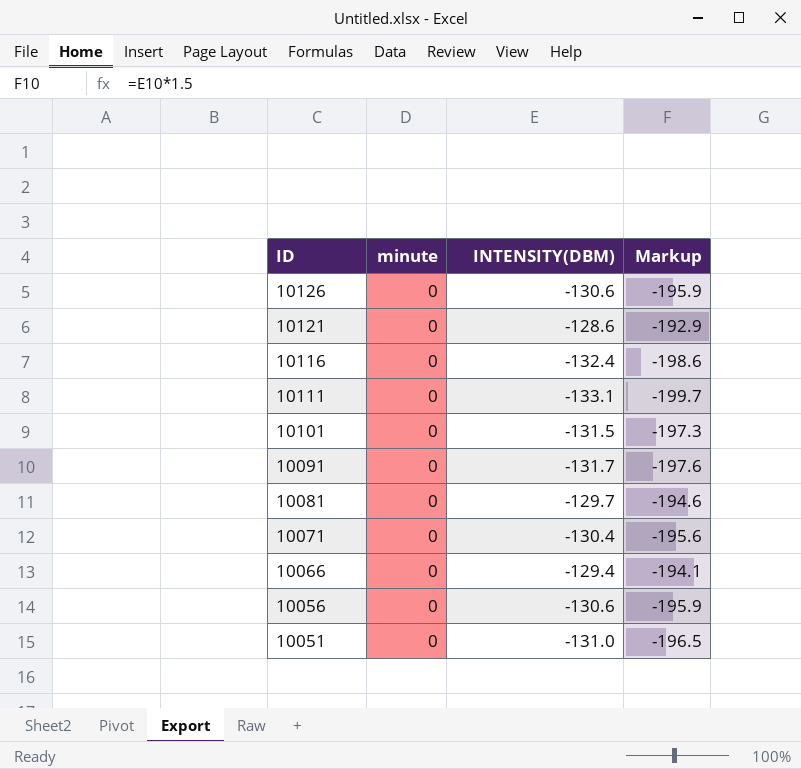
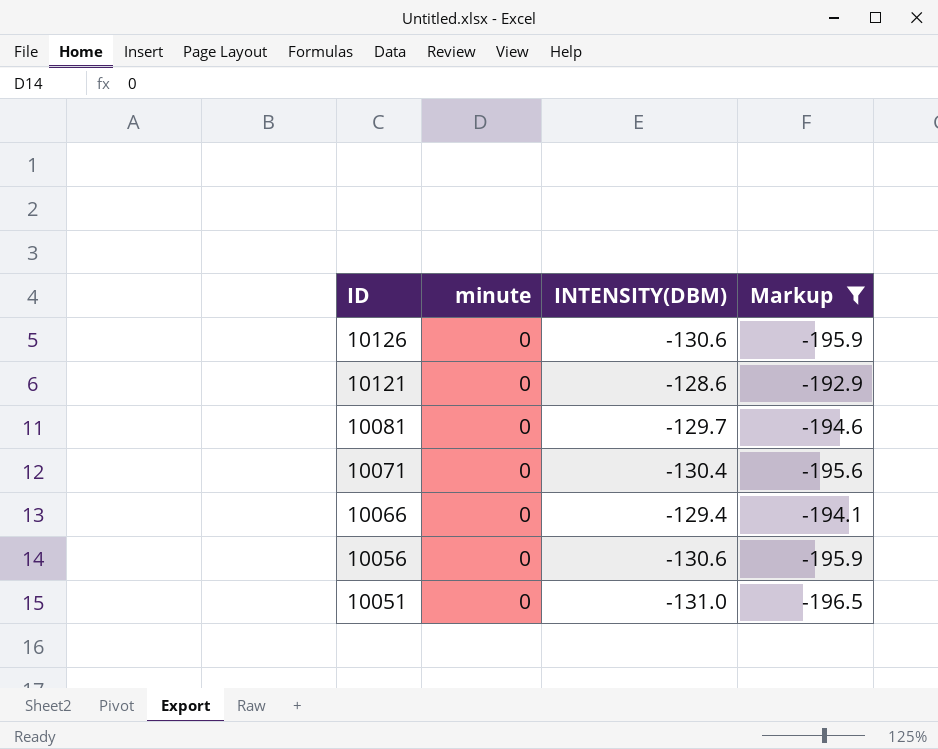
filter: none -> Markup >= -196.5

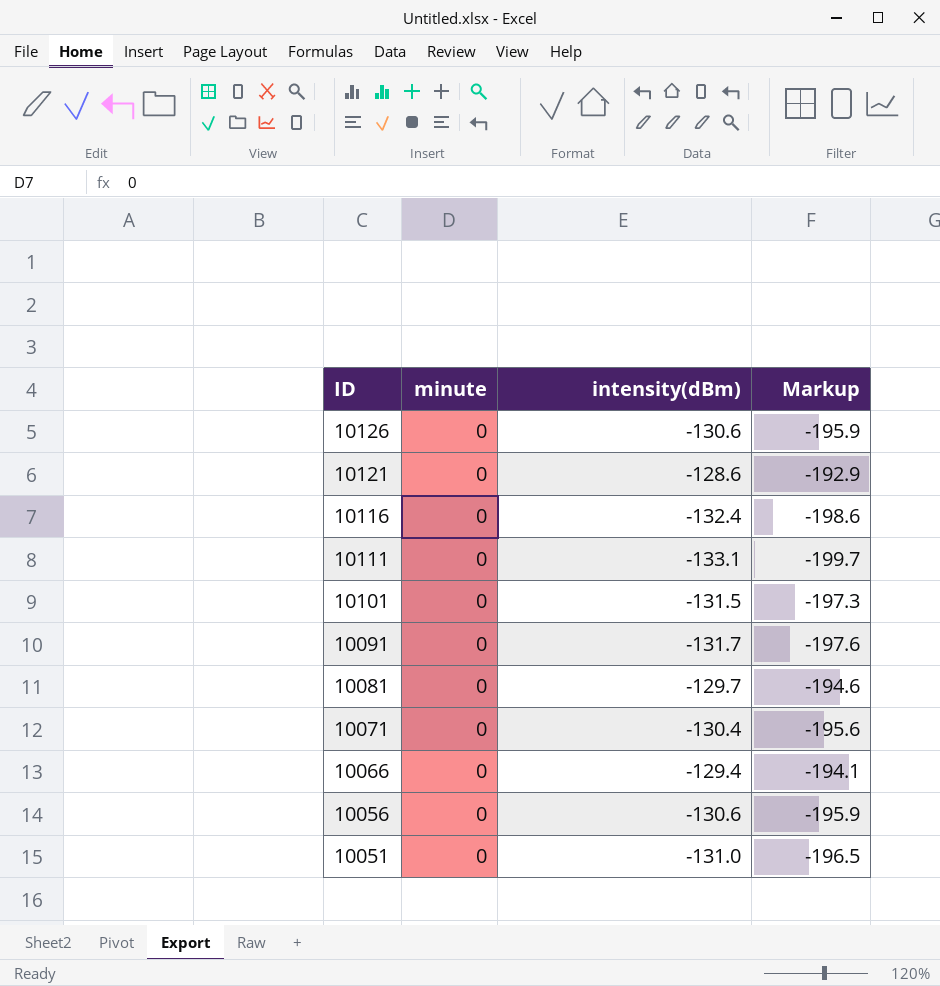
filter: Markup >= -196.5 -> none
column name: INTENSITY(DBM) -> intensity(dBm)

